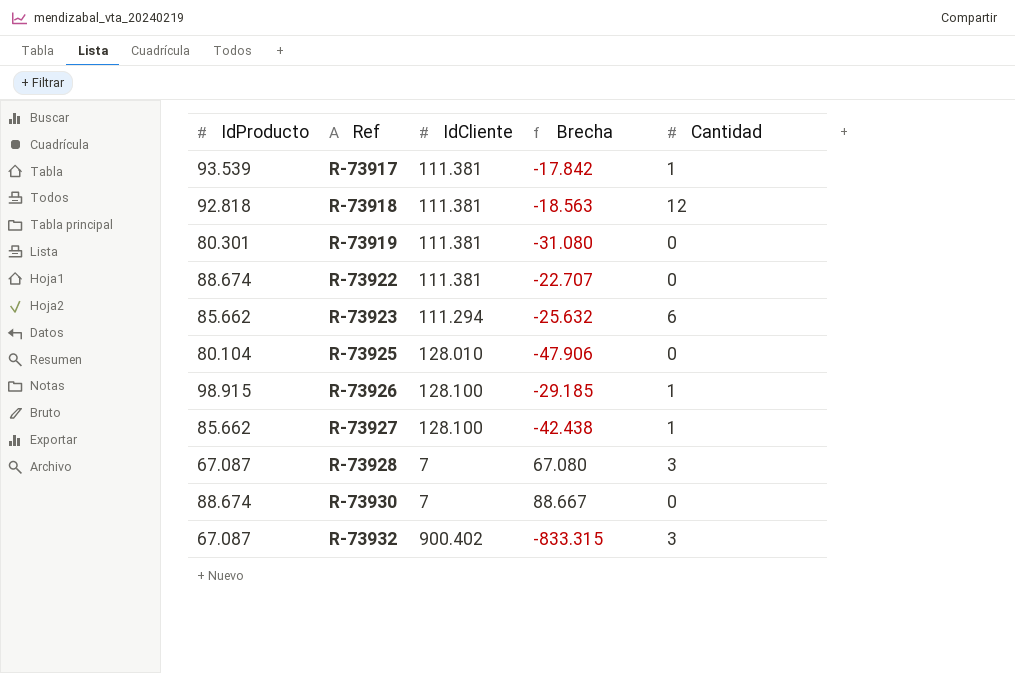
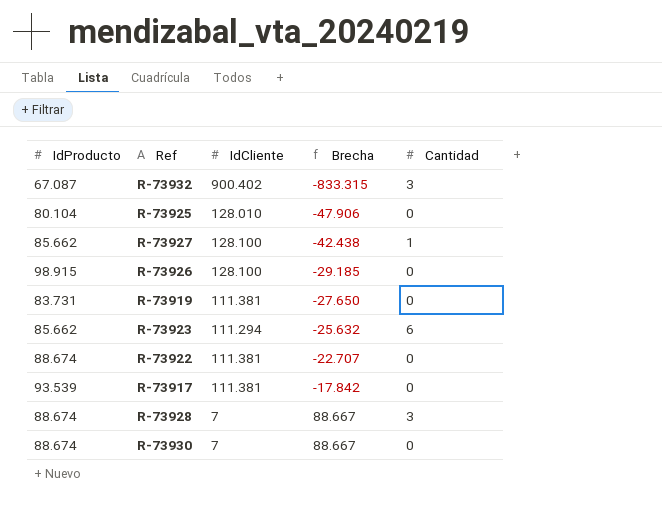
row order: Ref ascending -> Brecha ascending
row R-73918: 92.818 | 111.381 | -18.563 | 12 -> none
R-73926 | Cantidad: 1 -> 0
R-73919 | IdProducto: 80.301 -> 83.731
R-73919 | Brecha: -31.080 -> -27.650
R-73917 | Cantidad: 1 -> 0
R-73928 | IdProducto: 67.087 -> 88.674
R-73928 | Brecha: 67.080 -> 88.667

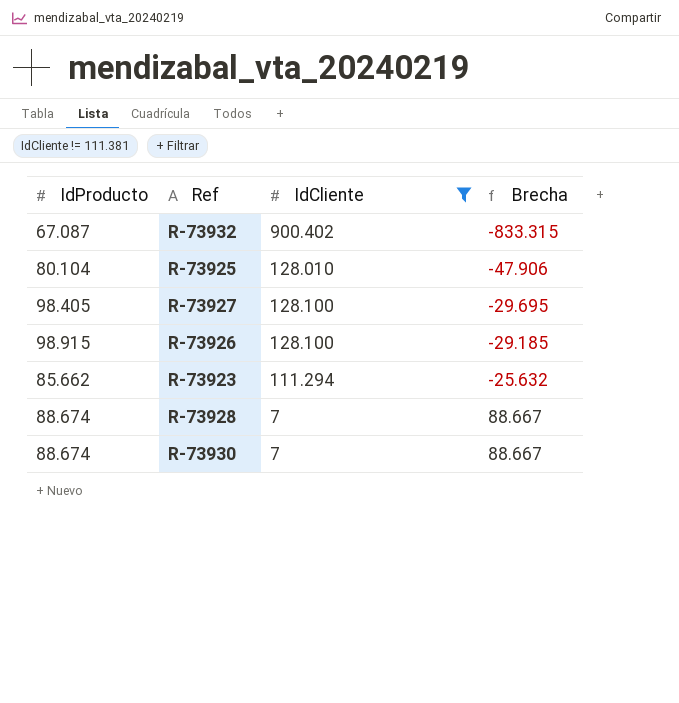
filter: none -> IdCliente != 111.381
column Cantidad | position: 5 -> none
R-73927 | IdProducto: 85.662 -> 98.405
R-73927 | Brecha: -42.438 -> -29.695

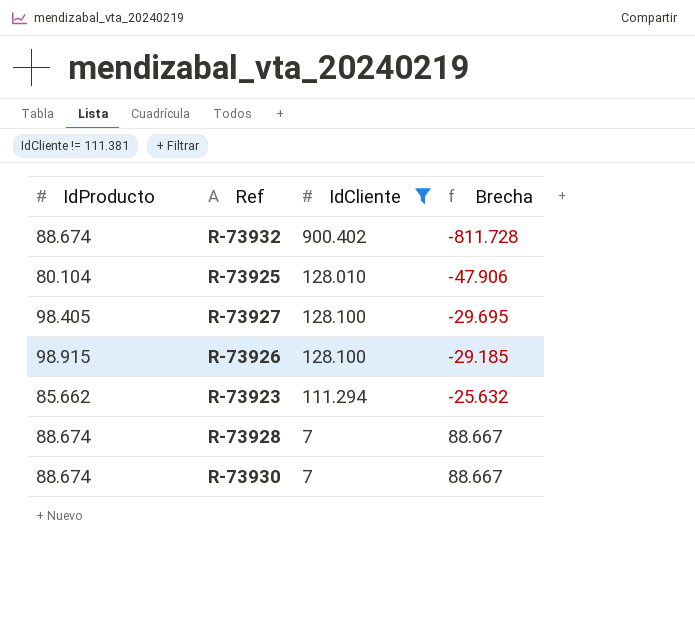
R-73932 | IdProducto: 67.087 -> 88.674
R-73932 | Brecha: -833.315 -> -811.728

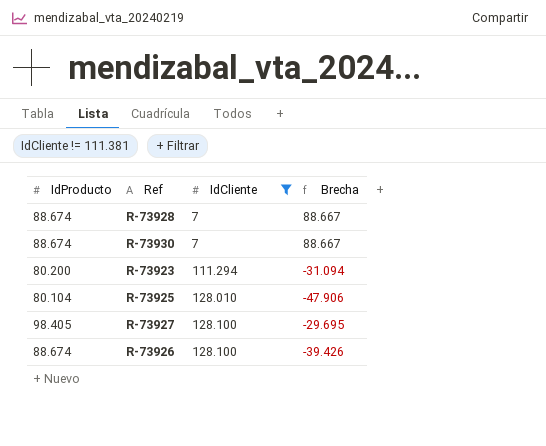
row order: Brecha ascending -> IdCliente ascending
row R-73932: 88.674 | 900.402 | -811.728 -> none
R-73923 | IdProducto: 85.662 -> 80.200
R-73923 | Brecha: -25.632 -> -31.094
R-73926 | IdProducto: 98.915 -> 88.674
R-73926 | Brecha: -29.185 -> -39.426

